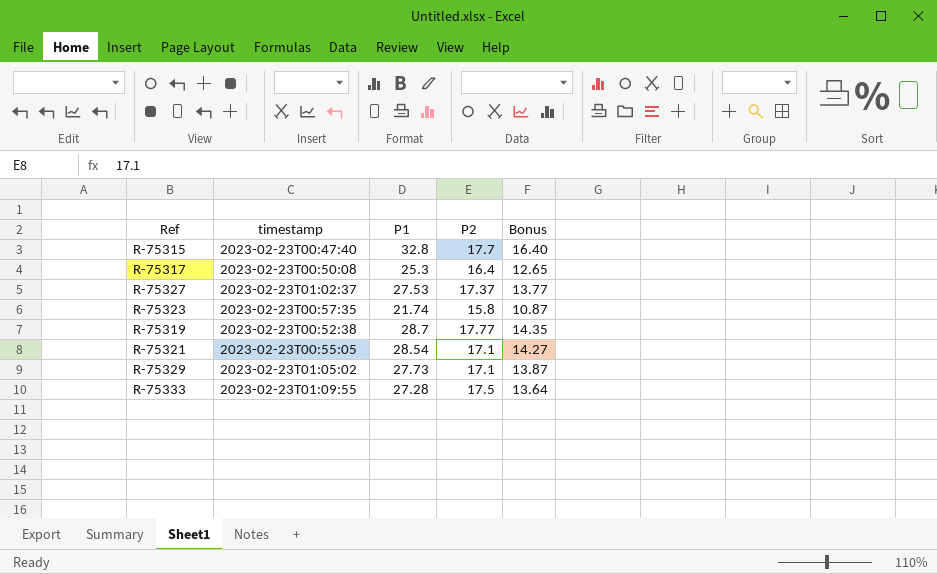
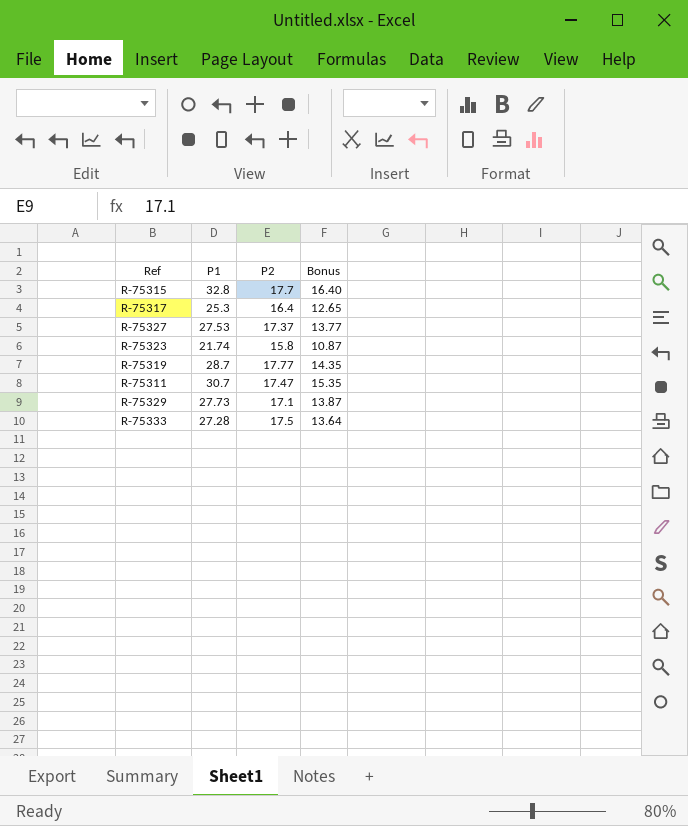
column timestamp | position: 2 -> none
row R-75321: 2023-02-23T00:55:05 | 28.54 | 17.1 | 14.27 -> none
row R-75311: none -> 30.7 | 17.47 | 15.35

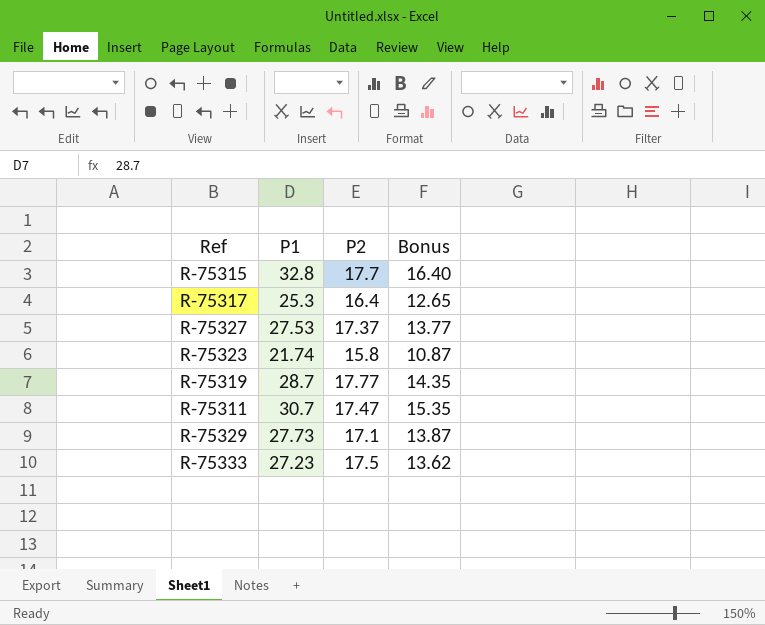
R-75333 | P1: 27.28 -> 27.23
R-75333 | Bonus: 13.64 -> 13.62

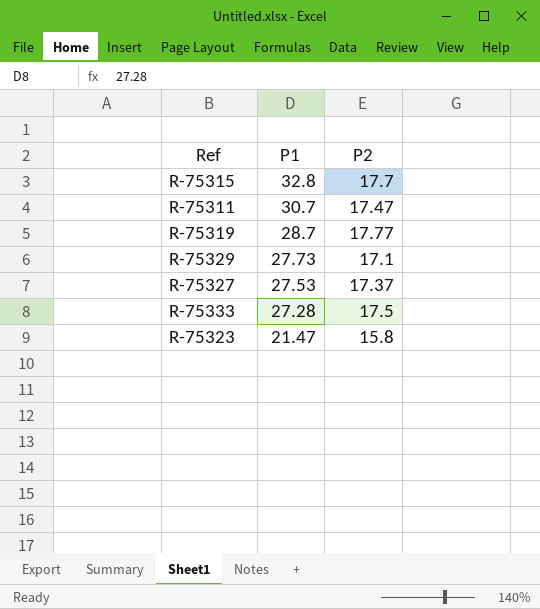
row order: none -> P1 descending
column Bonus | formula: [P1] * 0.5 -> none
row R-75317: 25.3 | 16.4 | 12.65 -> none
R-75333 | P1: 27.23 -> 27.28
R-75323 | P1: 21.74 -> 21.47

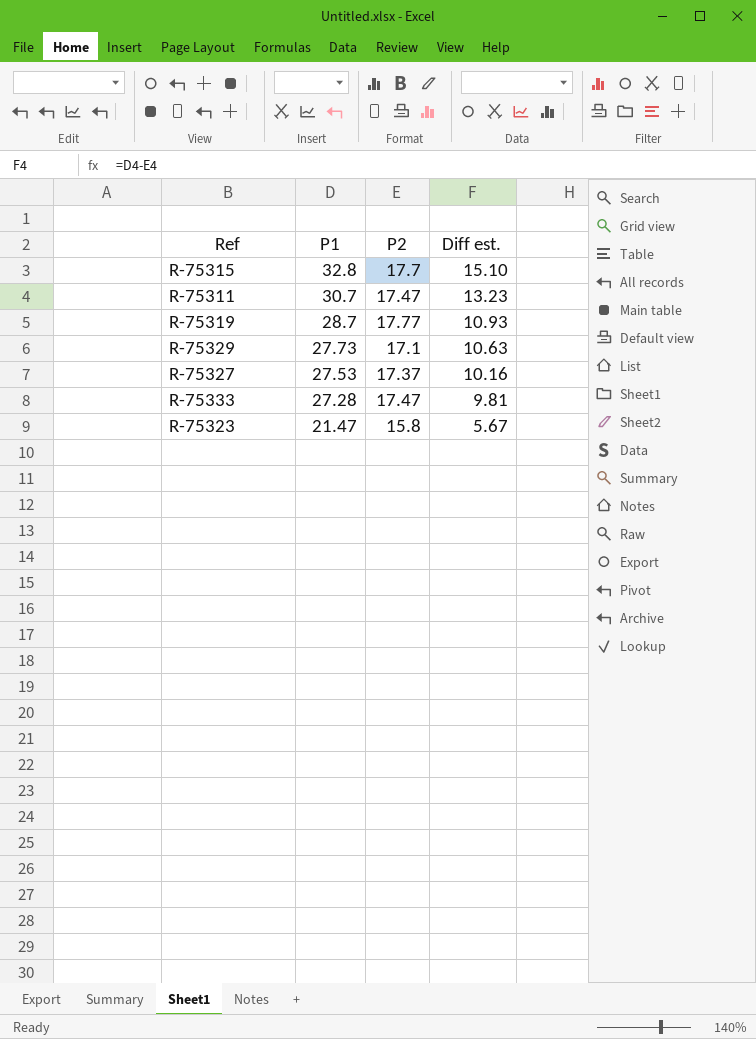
column Diff est. | formula: none -> [P1] - [P2]
R-75333 | P2: 17.5 -> 17.47

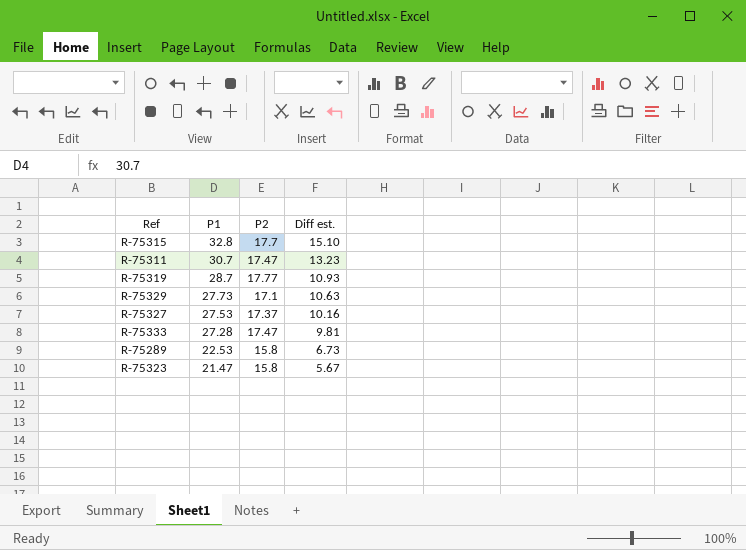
row R-75289: none -> 22.53 | 15.8 | 6.73

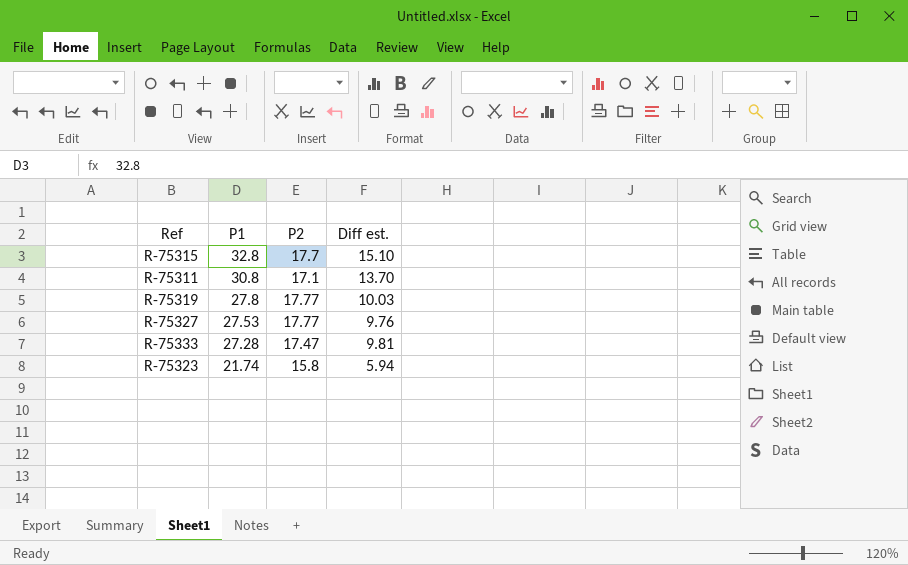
row R-75329: 27.73 | 17.1 | 10.63 -> none
row R-75289: 22.53 | 15.8 | 6.73 -> none
R-75311 | P1: 30.7 -> 30.8
R-75311 | P2: 17.47 -> 17.1
R-75311 | Diff est.: 13.23 -> 13.70
R-75319 | P1: 28.7 -> 27.8
R-75319 | Diff est.: 10.93 -> 10.03
R-75327 | P2: 17.37 -> 17.77
R-75327 | Diff est.: 10.16 -> 9.76
R-75323 | P1: 21.47 -> 21.74
R-75323 | Diff est.: 5.67 -> 5.94

